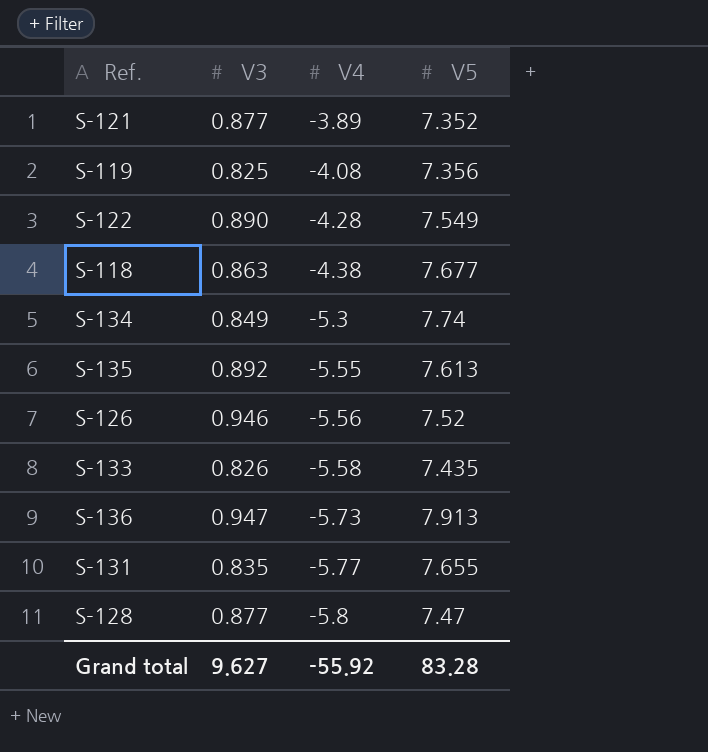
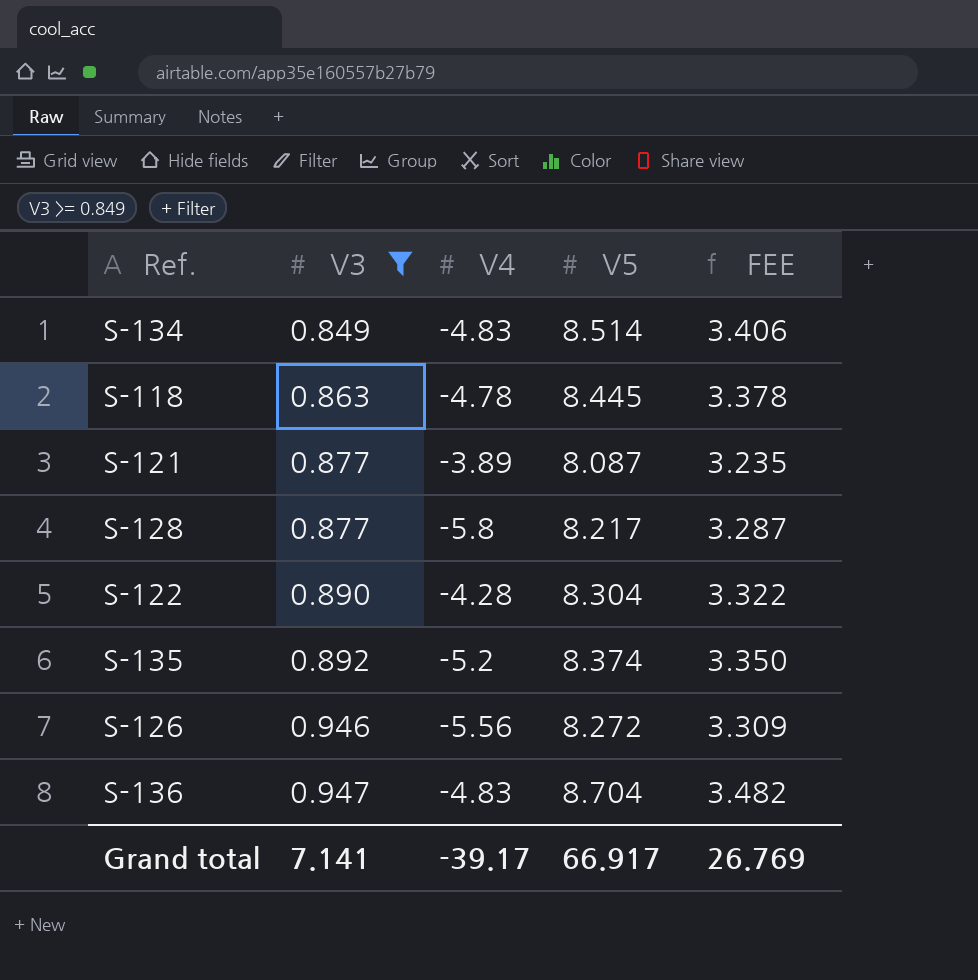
filter: none -> V3 >= 0.849
row order: V4 descending -> V3 ascending
column FEE | formula: none -> [V5] * 0.4
S-134 | V4: -5.3 -> -4.83
S-134 | V5: 7.74 -> 8.514
S-118 | V4: -4.38 -> -4.78
S-118 | V5: 7.677 -> 8.445
S-121 | V5: 7.352 -> 8.087
S-128 | V5: 7.47 -> 8.217
S-122 | V5: 7.549 -> 8.304
S-135 | V4: -5.55 -> -5.2
S-135 | V5: 7.613 -> 8.374
S-126 | V5: 7.52 -> 8.272
S-136 | V4: -5.73 -> -4.83
S-136 | V5: 7.913 -> 8.704
Grand total | V3: 9.627 -> 7.141
Grand total | V4: -55.92 -> -39.17
Grand total | V5: 83.28 -> 66.917

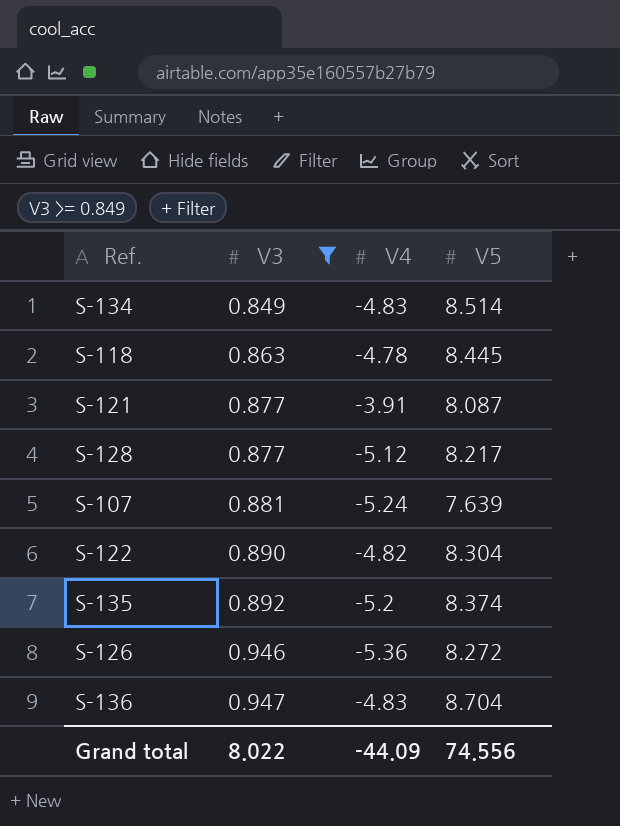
column FEE | formula: [V5] * 0.4 -> none
S-121 | V4: -3.89 -> -3.91
S-128 | V4: -5.8 -> -5.12
row S-107: none -> 0.881 | -5.24 | 7.639
S-122 | V4: -4.28 -> -4.82
S-126 | V4: -5.56 -> -5.36
Grand total | V3: 7.141 -> 8.022
Grand total | V4: -39.17 -> -44.09
Grand total | V5: 66.917 -> 74.556

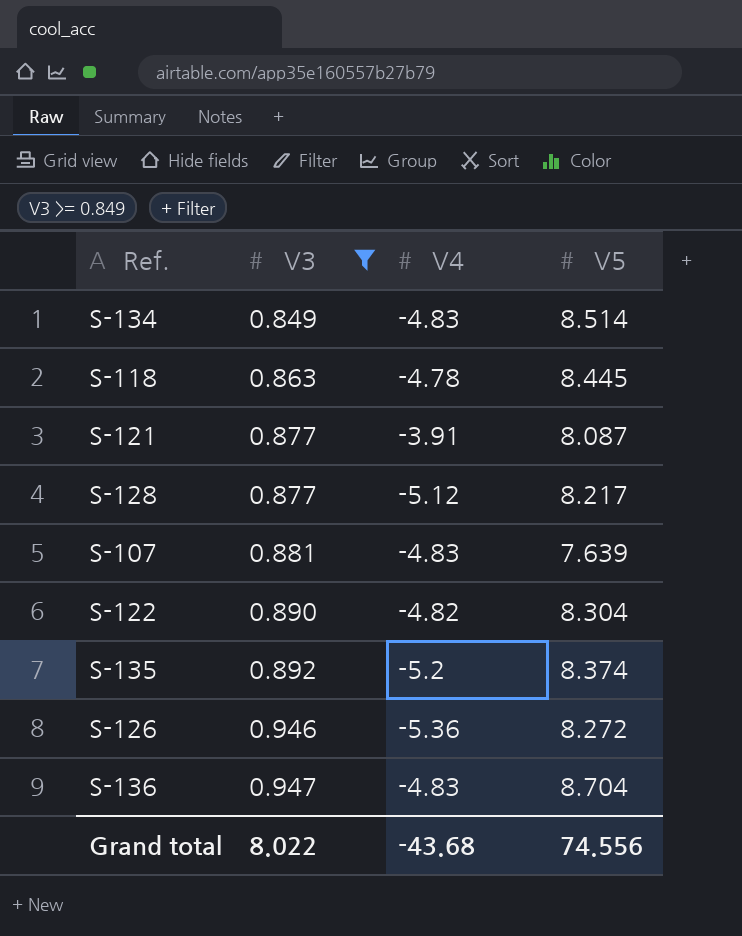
S-107 | V4: -5.24 -> -4.83
Grand total | V4: -44.09 -> -43.68

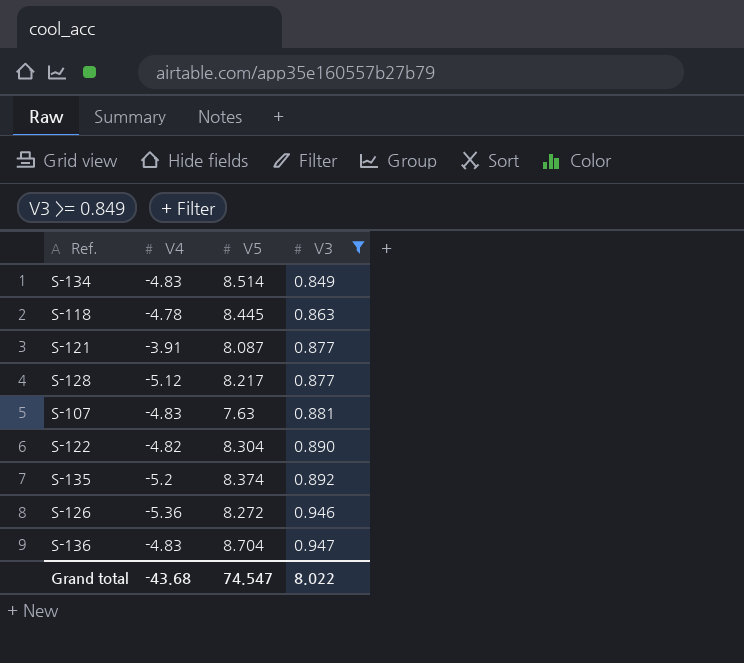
column V3 | position: 2 -> 4
S-107 | V5: 7.639 -> 7.63
Grand total | V5: 74.556 -> 74.547

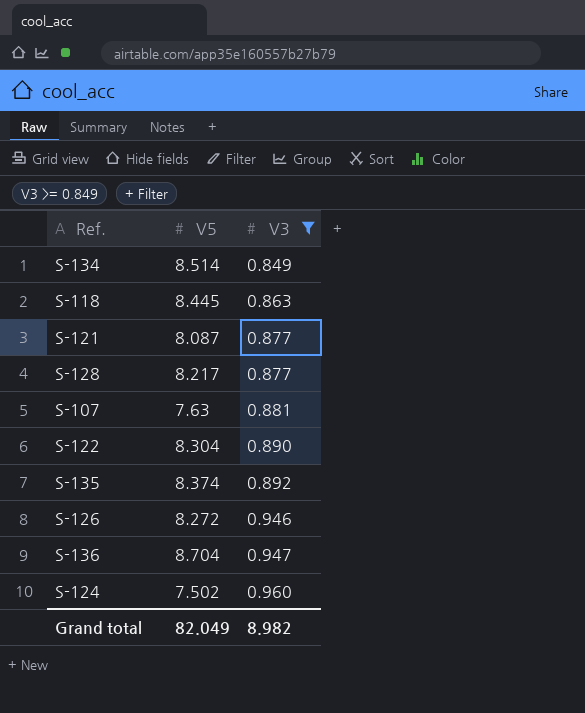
column V4 | position: 2 -> none
row S-124: none -> 7.502 | 0.960
Grand total | V5: 74.547 -> 82.049
Grand total | V3: 8.022 -> 8.982

